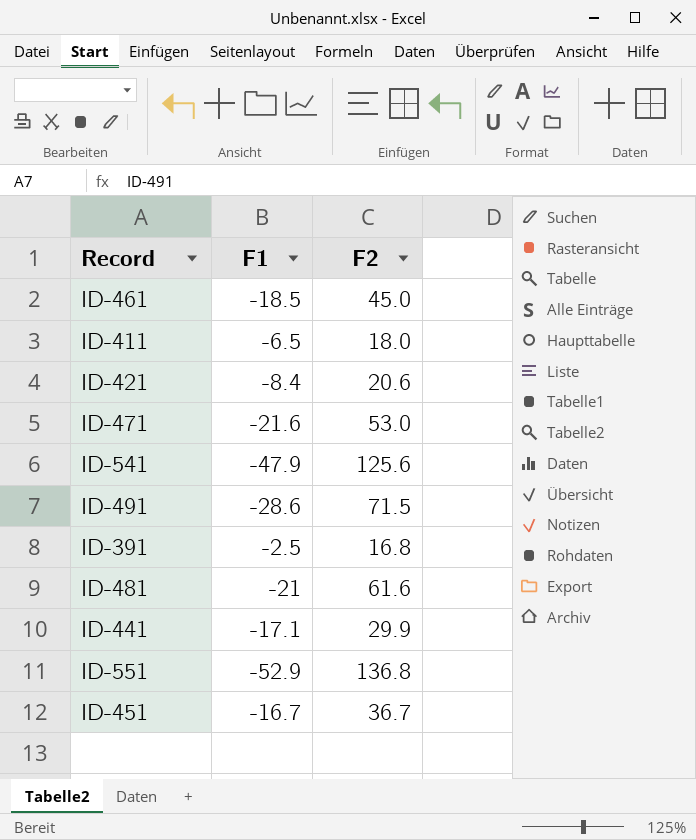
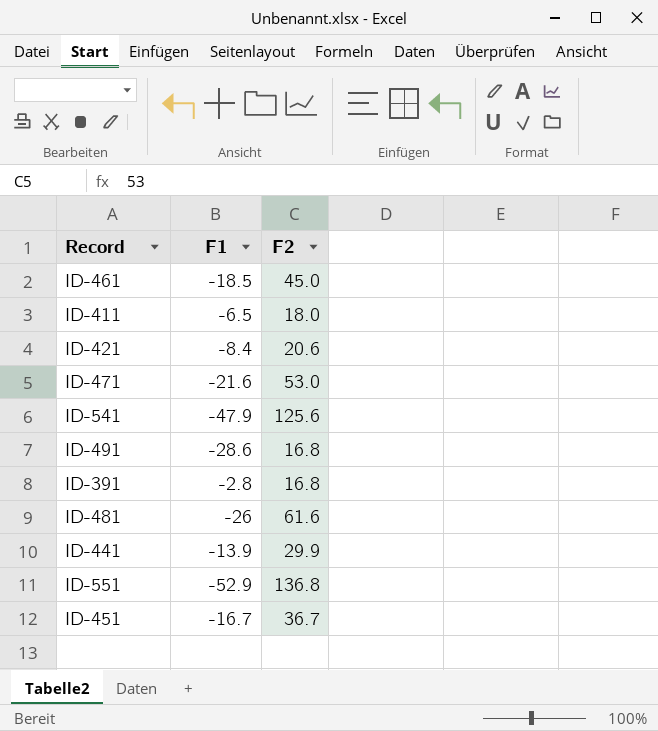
ID-491 | F2: 71.5 -> 16.8
ID-391 | F1: -2.5 -> -2.8
ID-481 | F1: -21 -> -26
ID-441 | F1: -17.1 -> -13.9

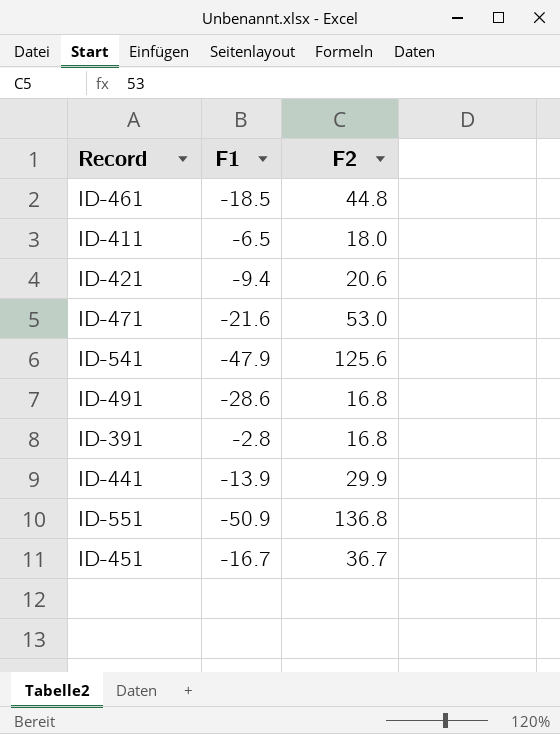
row ID-481: -26 | 61.6 -> none
ID-461 | F2: 45.0 -> 44.8
ID-421 | F1: -8.4 -> -9.4
ID-551 | F1: -52.9 -> -50.9

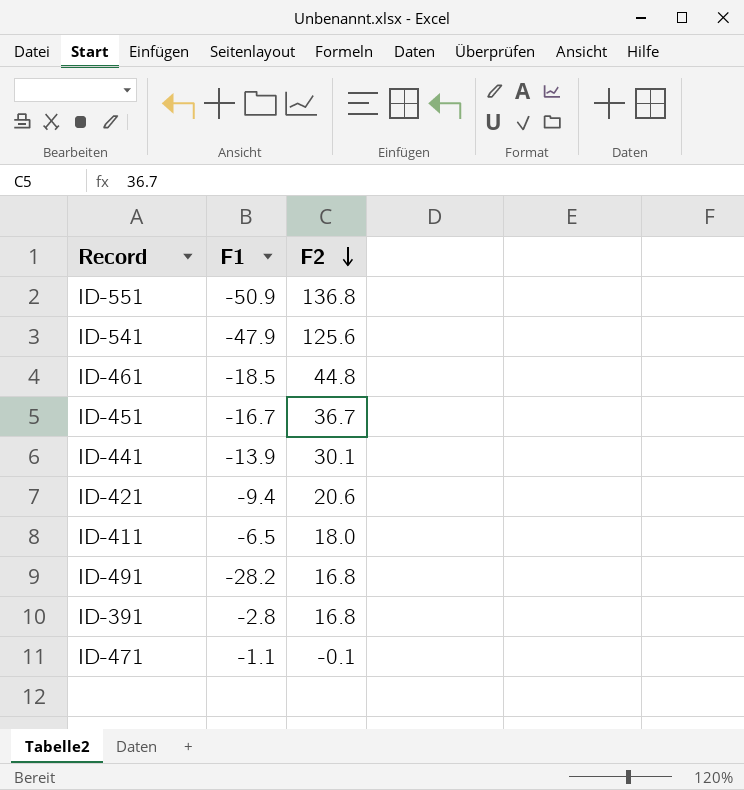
row order: none -> F2 descending
ID-441 | F2: 29.9 -> 30.1
ID-491 | F1: -28.6 -> -28.2
ID-471 | F1: -21.6 -> -1.1
ID-471 | F2: 53.0 -> -0.1

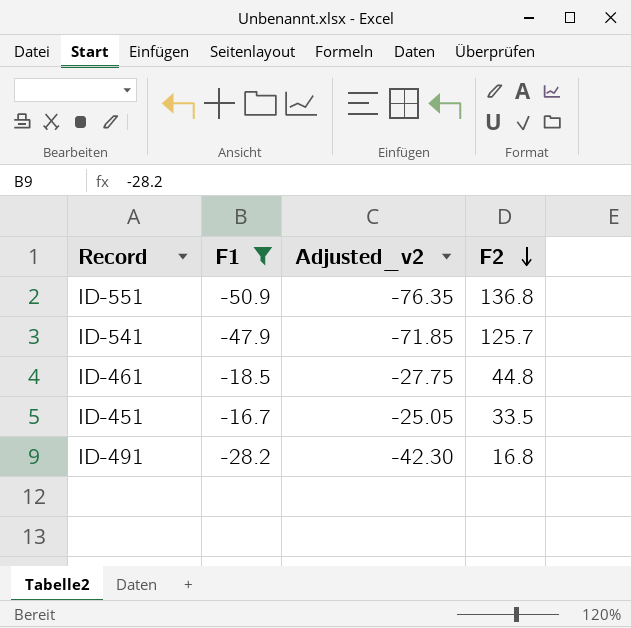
filter: none -> F1 <= -16.7
column Adjusted_v2 | formula: none -> [F1] * 1.5
ID-541 | F2: 125.6 -> 125.7
ID-451 | F2: 36.7 -> 33.5

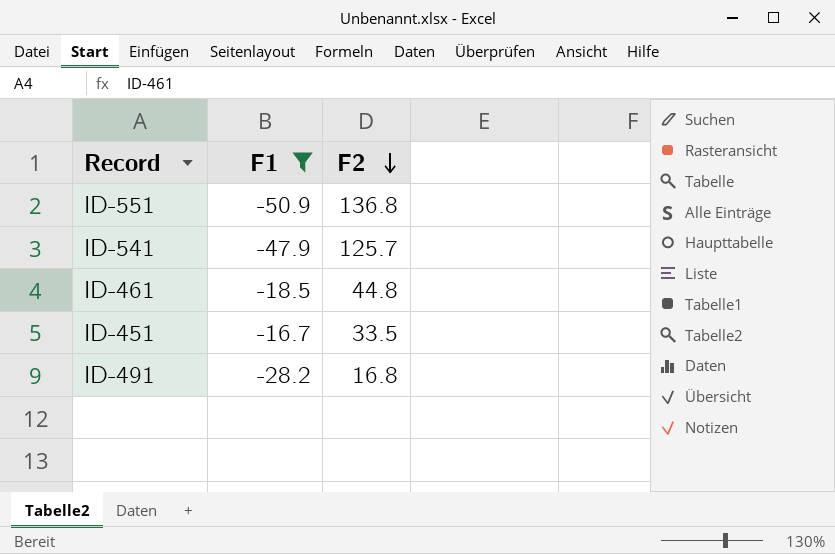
column Adjusted_v2 | formula: [F1] * 1.5 -> none

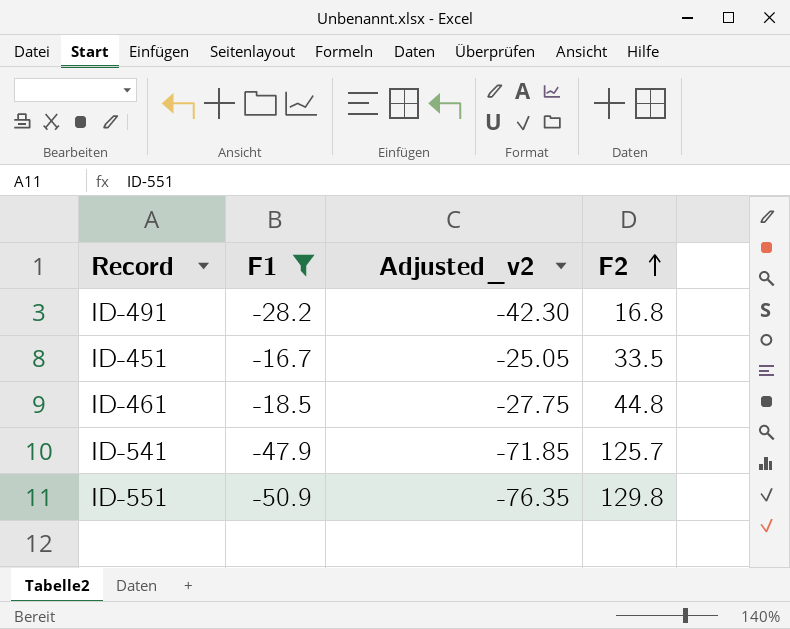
row order: F2 descending -> F2 ascending
column Adjusted_v2 | formula: none -> [F1] * 1.5
ID-551 | F2: 136.8 -> 129.8

